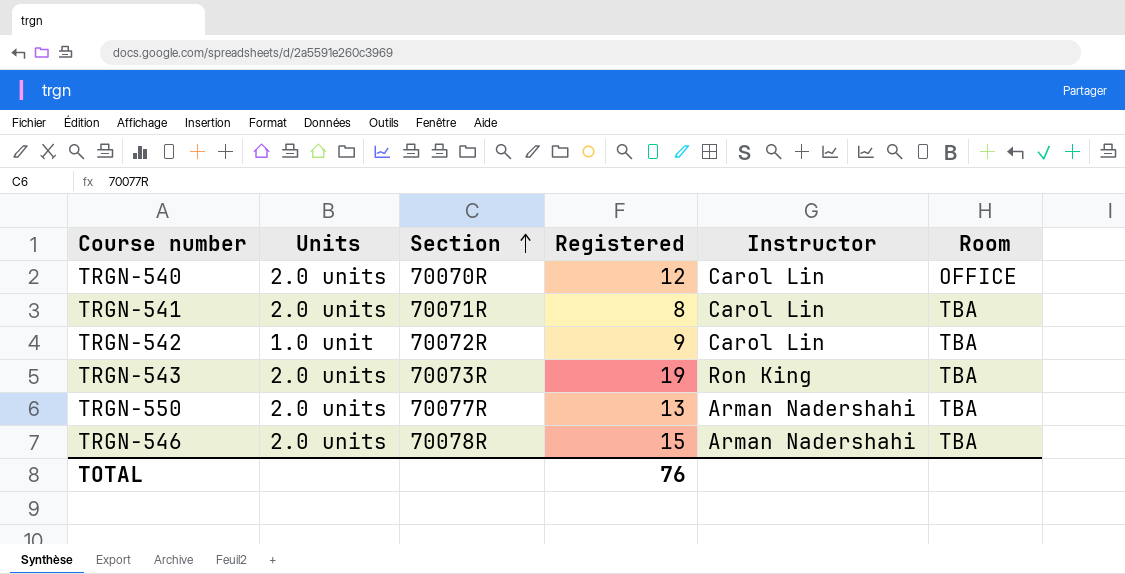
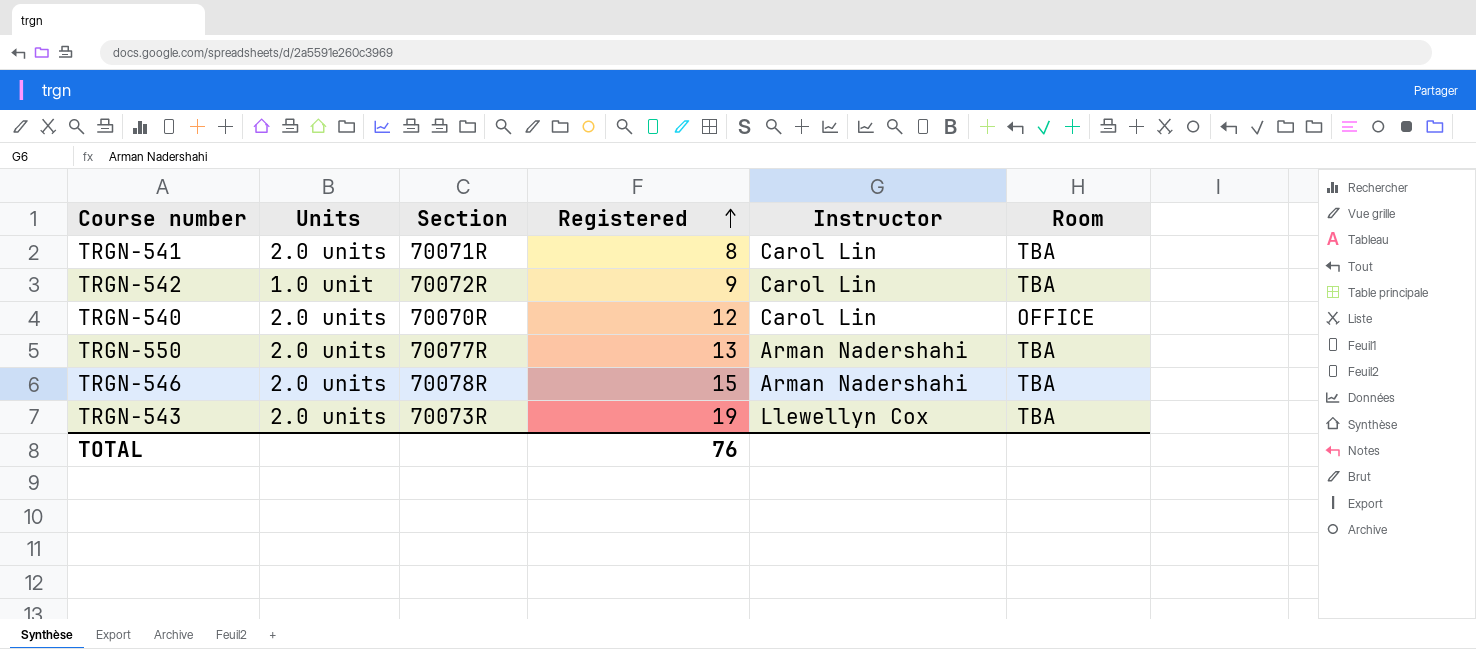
row order: Section ascending -> Registered ascending
TRGN-543 | Instructor: Ron King -> Llewellyn Cox

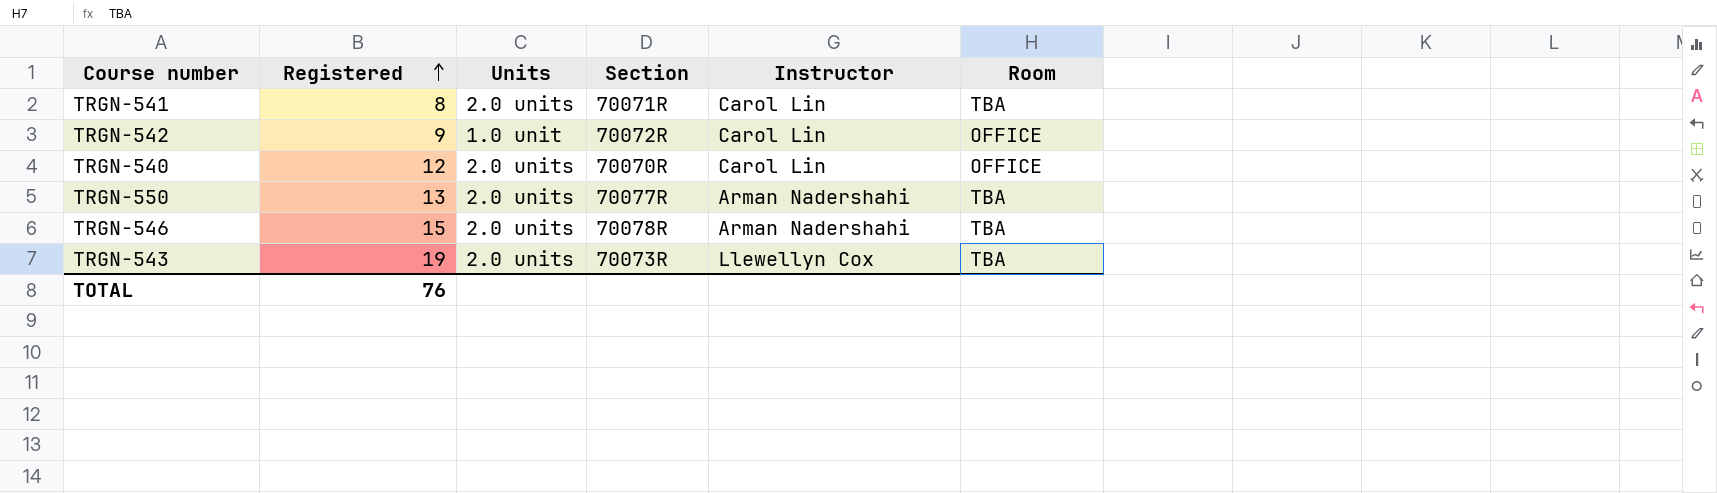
column Registered | position: 4 -> 2
TRGN-542 | Room: TBA -> OFFICE

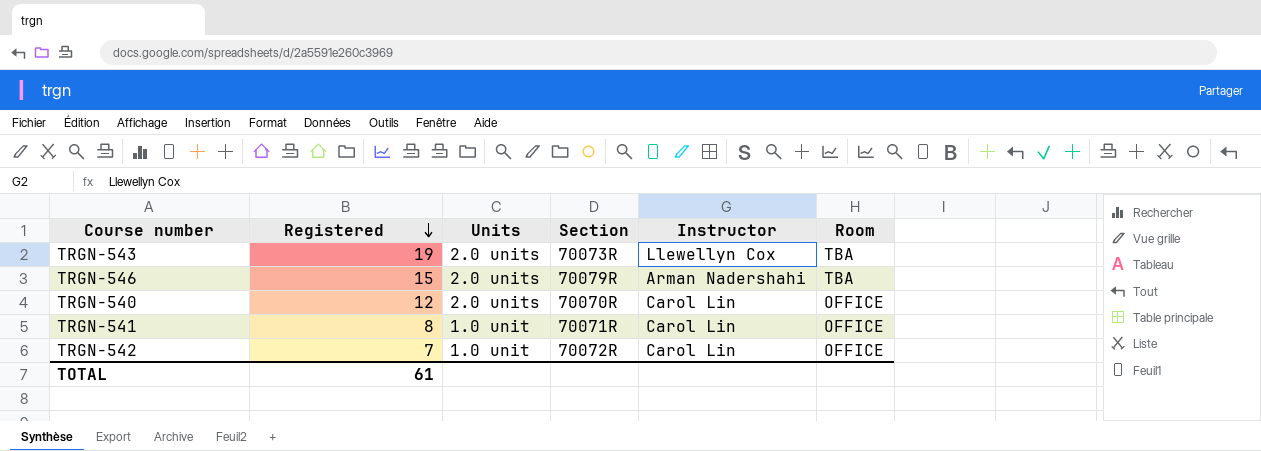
row order: Registered ascending -> Registered descending
row TRGN-550: 13 | 2.0 units | 70077R | Arman Nadershahi | TBA -> none
TRGN-546 | Section: 70078R -> 70079R
TRGN-541 | Units: 2.0 units -> 1.0 unit
TRGN-541 | Room: TBA -> OFFICE
TRGN-542 | Registered: 9 -> 7
TOTAL | Registered: 76 -> 61

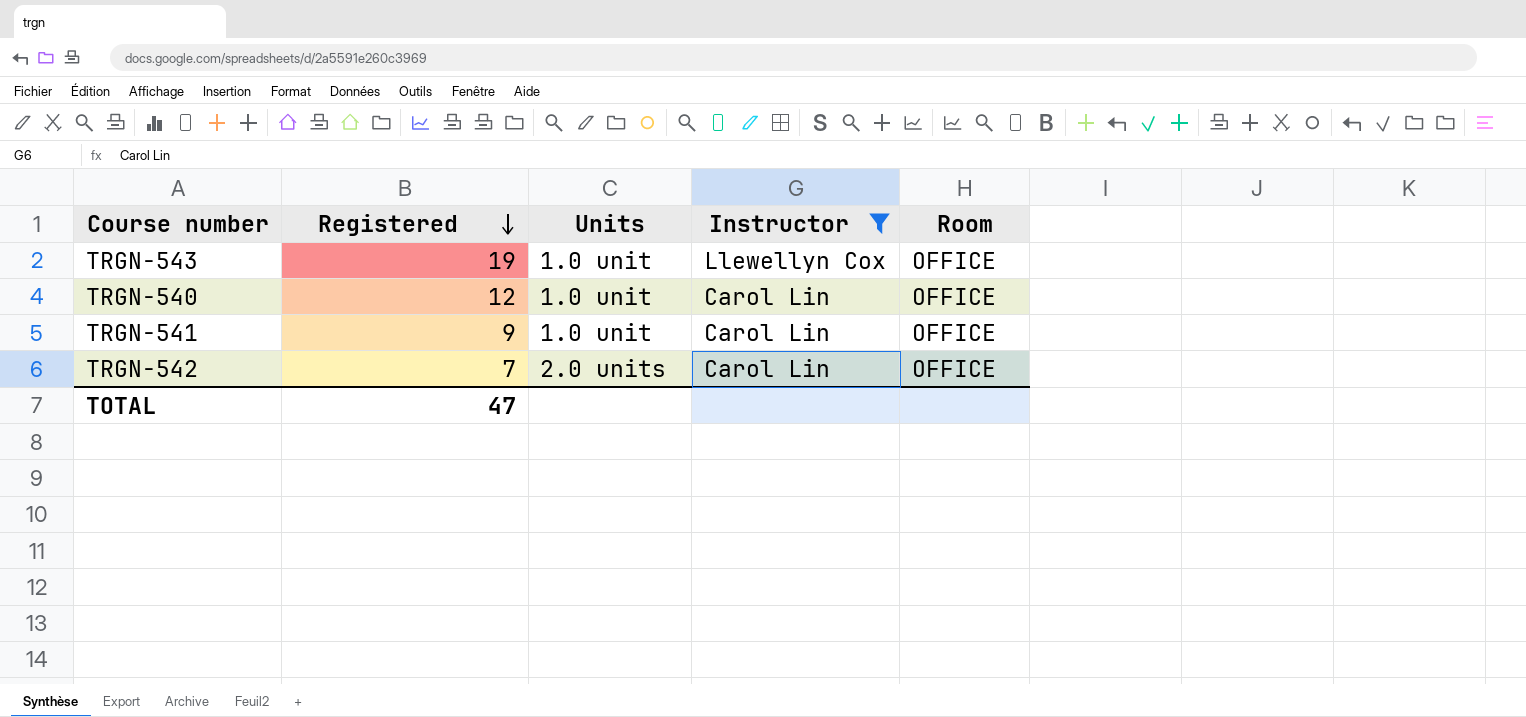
filter: none -> Instructor != Arman Nadershahi
column Section | position: 4 -> none
TRGN-543 | Units: 2.0 units -> 1.0 unit
TRGN-543 | Room: TBA -> OFFICE
TRGN-540 | Units: 2.0 units -> 1.0 unit
TRGN-541 | Registered: 8 -> 9
TRGN-542 | Units: 1.0 unit -> 2.0 units
TOTAL | Registered: 61 -> 47

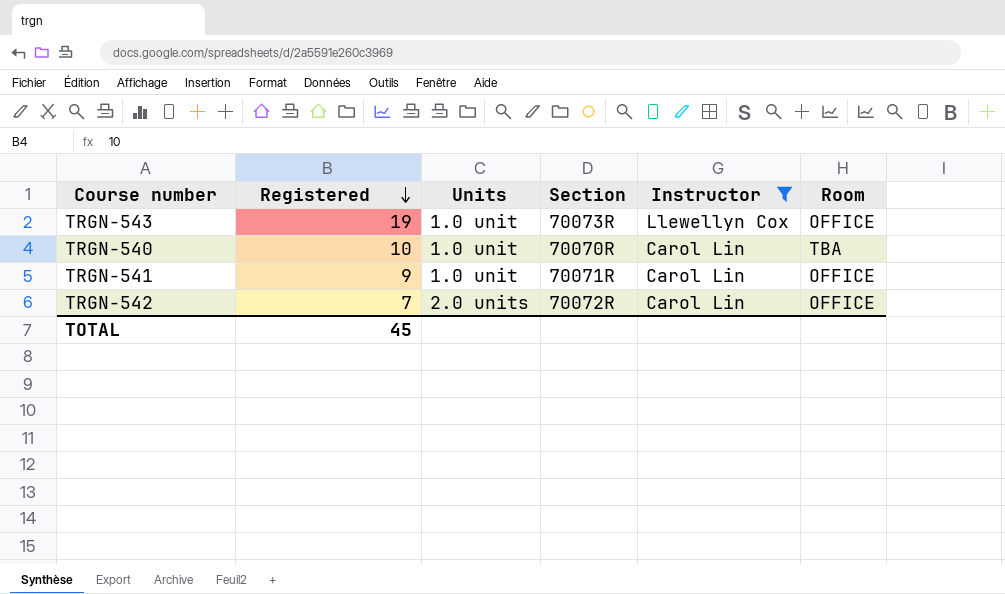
column Section | position: none -> 4
TRGN-540 | Registered: 12 -> 10
TRGN-540 | Room: OFFICE -> TBA
TOTAL | Registered: 47 -> 45

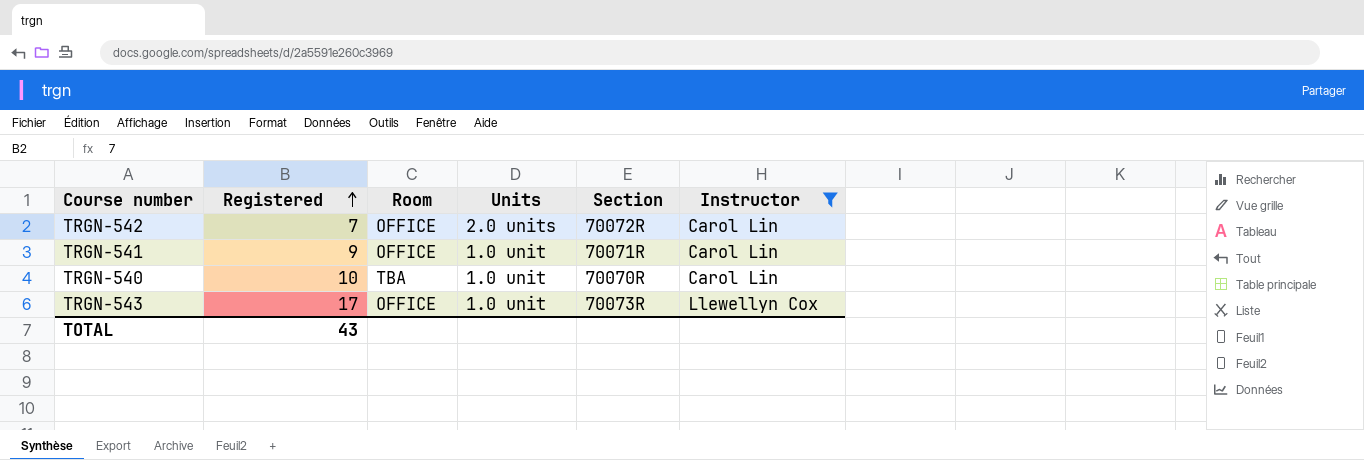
row order: Registered descending -> Registered ascending
column Room | position: 6 -> 3
TRGN-543 | Registered: 19 -> 17
TOTAL | Registered: 45 -> 43

